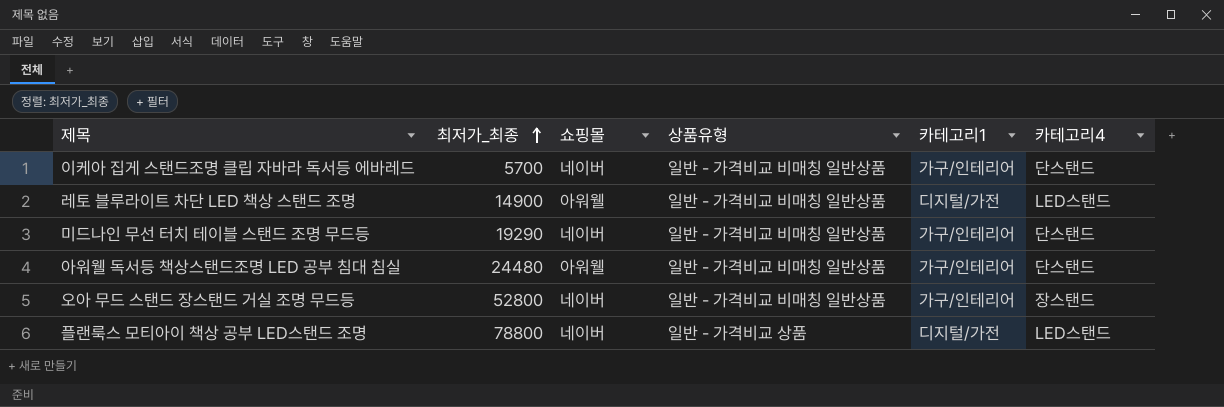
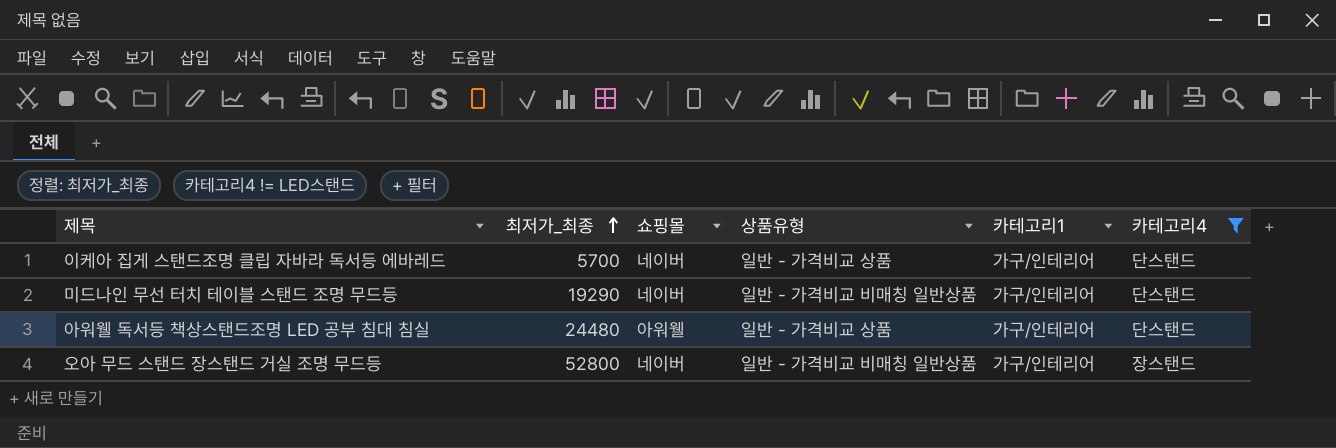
filter: none -> 카테고리4 != LED스탠드
이케아 집게 스탠드조명 클립 자바라 독서등 에바레드 | 상품유형: 일반 - 가격비교 비매칭 일반상품 -> 일반 - 가격비교 상품
아워웰 독서등 책상스탠드조명 LED 공부 침대 침실 | 상품유형: 일반 - 가격비교 비매칭 일반상품 -> 일반 - 가격비교 상품

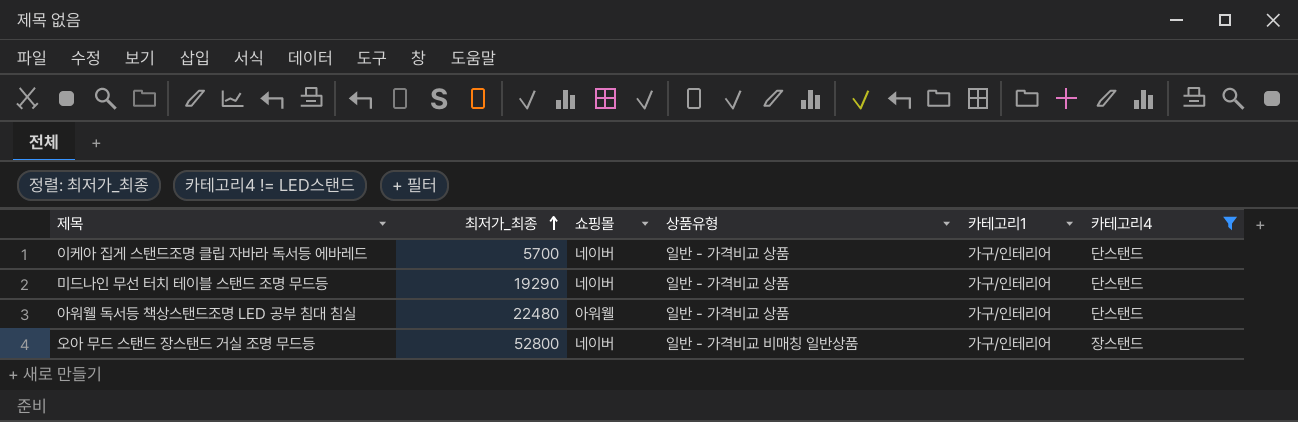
미드나인 무선 터치 테이블 스탠드 조명 무드등 | 상품유형: 일반 - 가격비교 비매칭 일반상품 -> 일반 - 가격비교 상품
아워웰 독서등 책상스탠드조명 LED 공부 침대 침실 | 최저가_최종: 24480 -> 22480

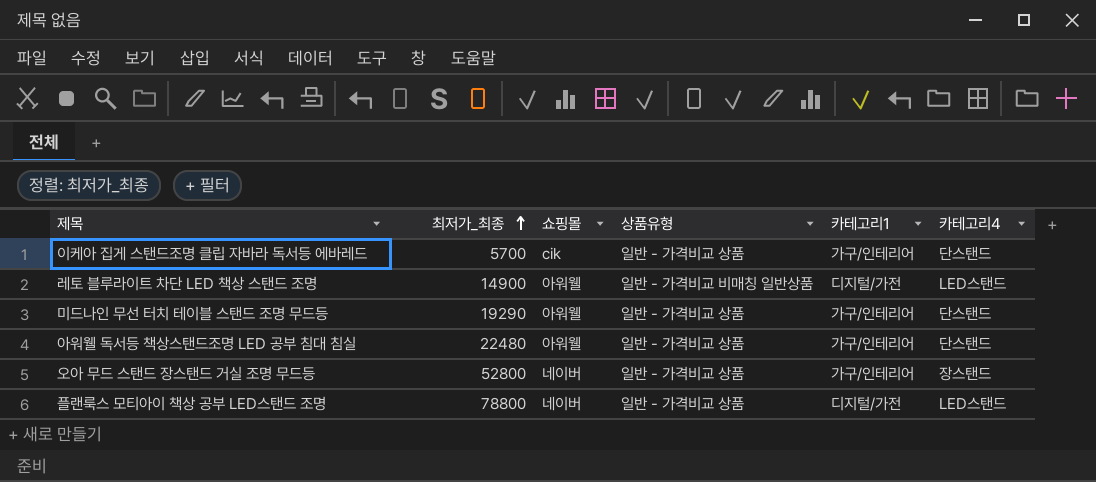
filter: 카테고리4 != LED스탠드 -> none
이케아 집게 스탠드조명 클립 자바라 독서등 에바레드 | 쇼핑몰: 네이버 -> cik
미드나인 무선 터치 테이블 스탠드 조명 무드등 | 쇼핑몰: 네이버 -> 아워웰
오아 무드 스탠드 장스탠드 거실 조명 무드등 | 상품유형: 일반 - 가격비교 비매칭 일반상품 -> 일반 - 가격비교 상품

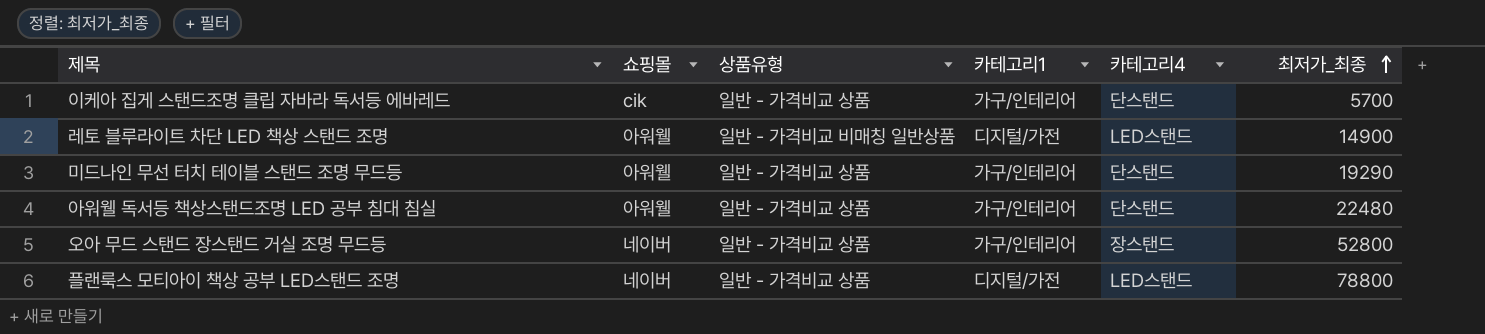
column 최저가_최종 | position: 2 -> 6

